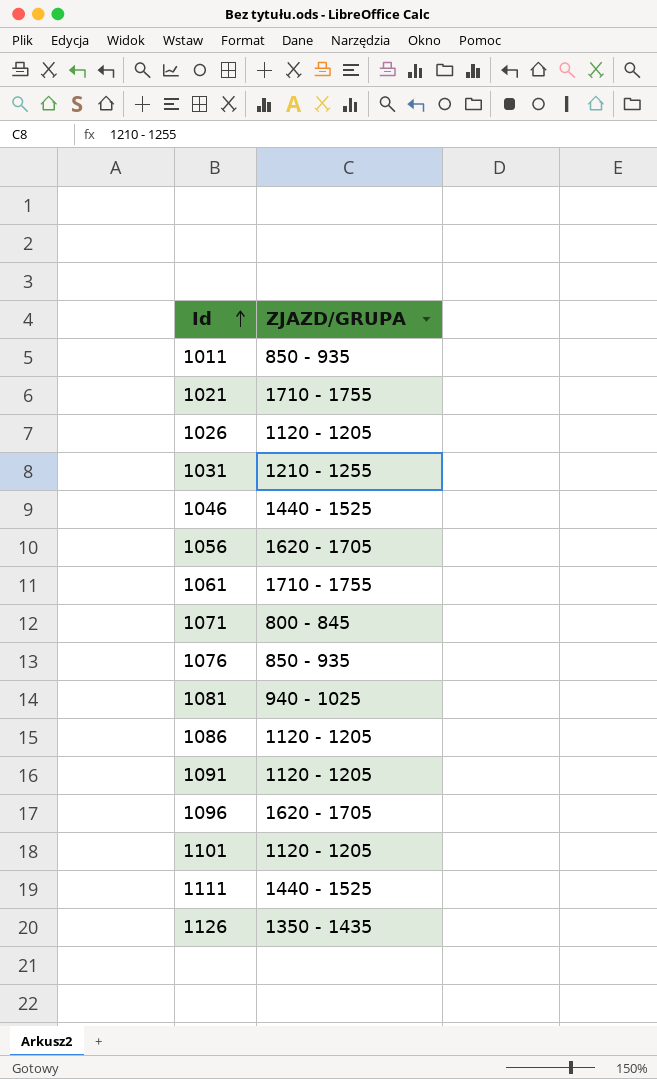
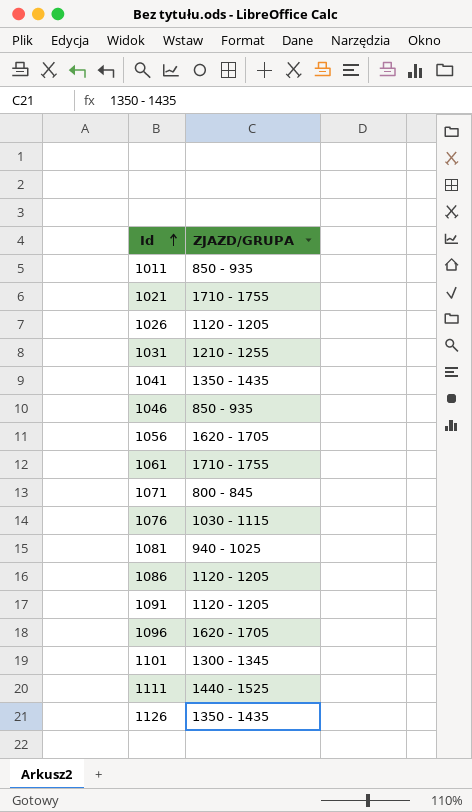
row 1041: none -> 1350 - 1435
1046 | ZJAZD/GRUPA: 1440 - 1525 -> 850 - 935
1076 | ZJAZD/GRUPA: 850 - 935 -> 1030 - 1115
1101 | ZJAZD/GRUPA: 1120 - 1205 -> 1300 - 1345

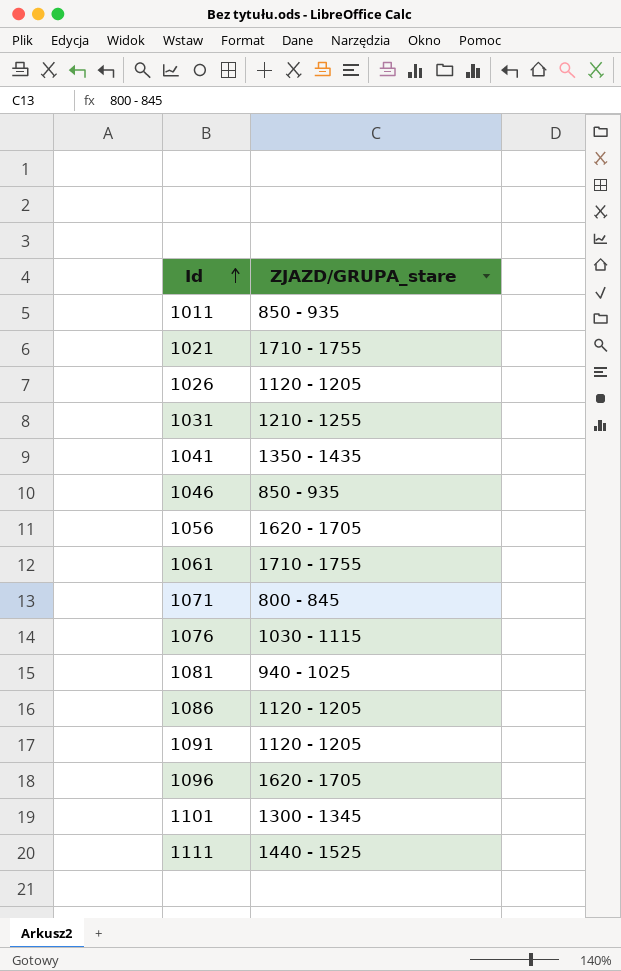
column name: ZJAZD/GRUPA -> ZJAZD/GRUPA_stare
row 1126: 1350 - 1435 -> none

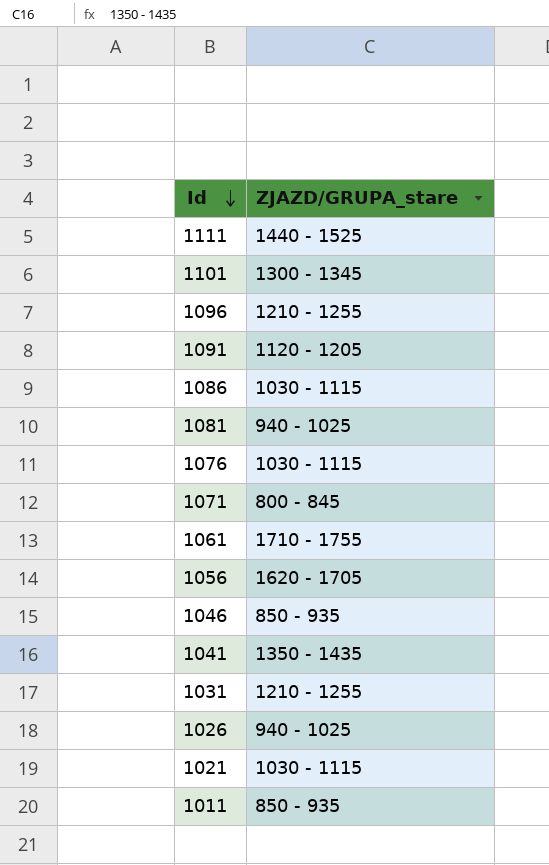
row order: Id ascending -> Id descending
1096 | ZJAZD/GRUPA_stare: 1620 - 1705 -> 1210 - 1255
1086 | ZJAZD/GRUPA_stare: 1120 - 1205 -> 1030 - 1115
1026 | ZJAZD/GRUPA_stare: 1120 - 1205 -> 940 - 1025
1021 | ZJAZD/GRUPA_stare: 1710 - 1755 -> 1030 - 1115

